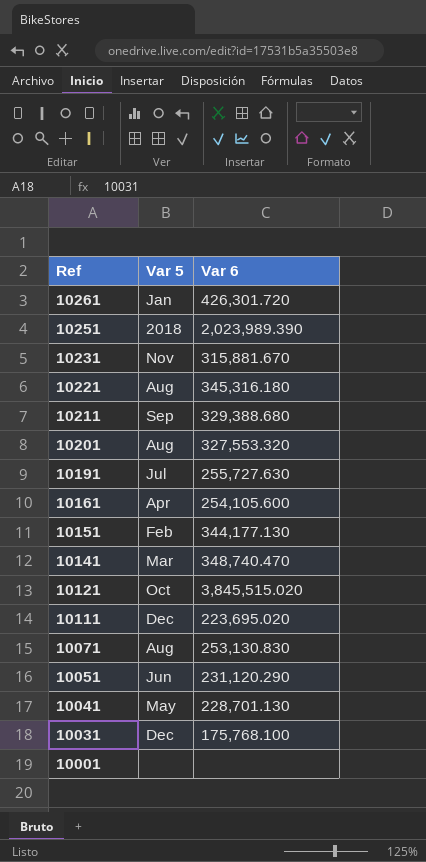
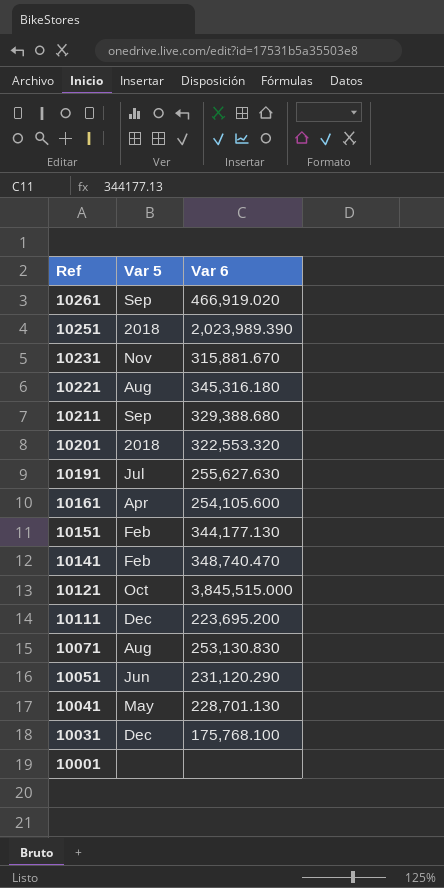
10261 | Var 5: Jan -> Sep
10261 | Var 6: 426,301.720 -> 466,919.020
10201 | Var 5: Aug -> 2018
10201 | Var 6: 327,553.320 -> 322,553.320
10191 | Var 6: 255,727.630 -> 255,627.630
10141 | Var 5: Mar -> Feb
10121 | Var 6: 3,845,515.020 -> 3,845,515.000
10111 | Var 6: 223,695.020 -> 223,695.200

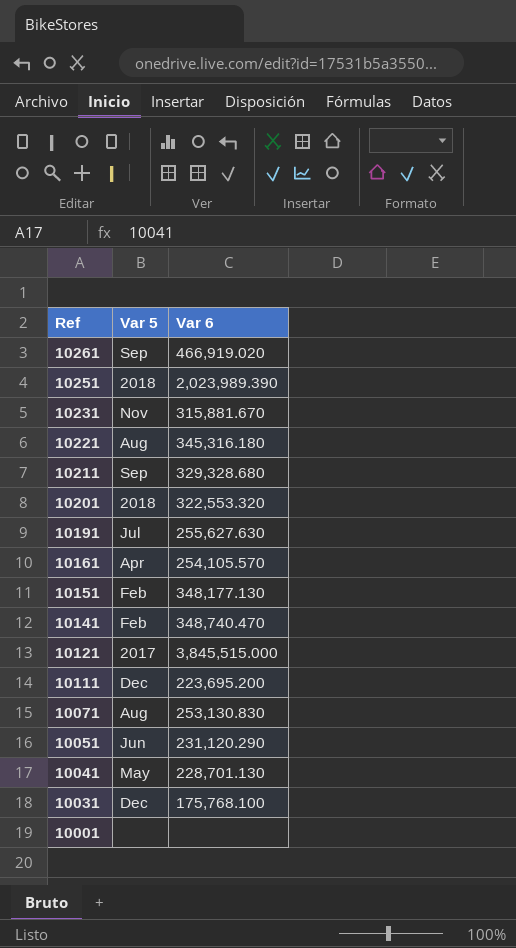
10211 | Var 6: 329,388.680 -> 329,328.680
10161 | Var 6: 254,105.600 -> 254,105.570
10151 | Var 6: 344,177.130 -> 348,177.130
10121 | Var 5: Oct -> 2017

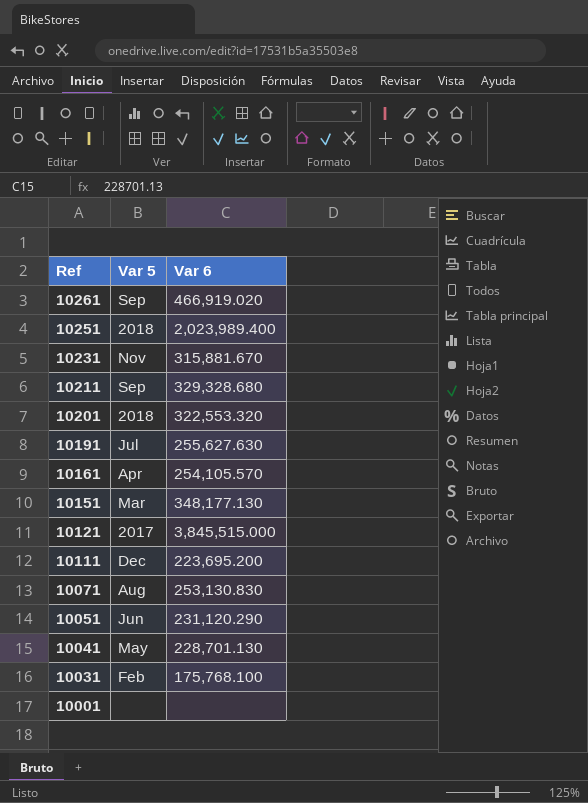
row 10221: Aug | 345,316.180 -> none
row 10141: Feb | 348,740.470 -> none
10251 | Var 6: 2,023,989.390 -> 2,023,989.400
10151 | Var 5: Feb -> Mar
10031 | Var 5: Dec -> Feb

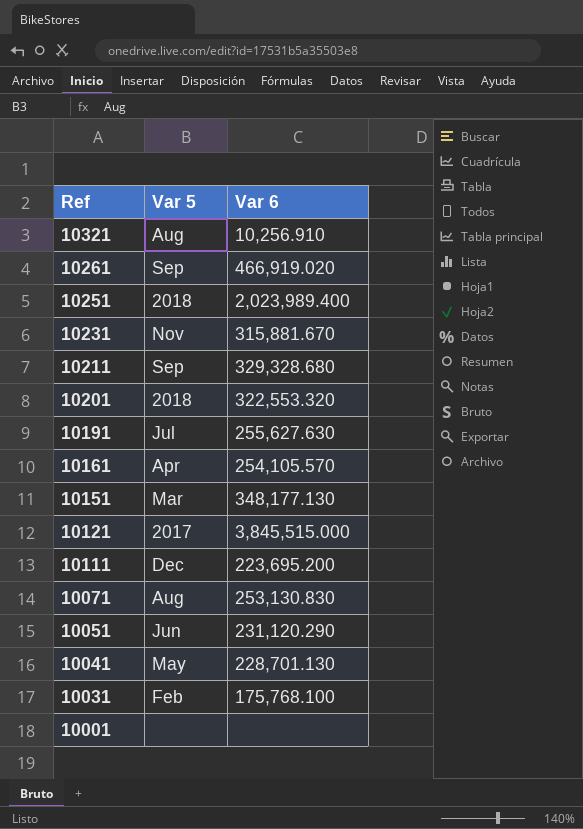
row 10321: none -> Aug | 10,256.910

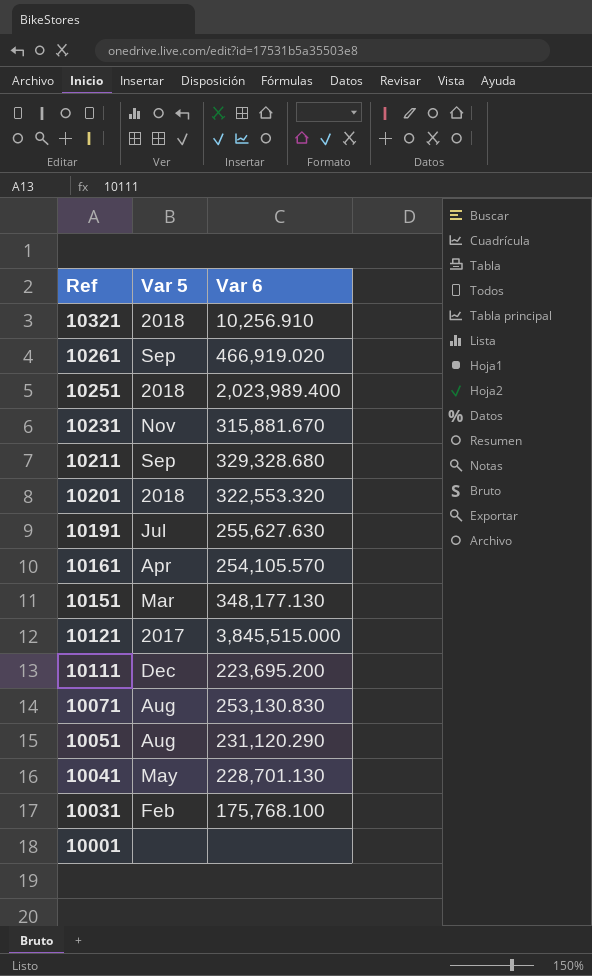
10321 | Var 5: Aug -> 2018
10051 | Var 5: Jun -> Aug

